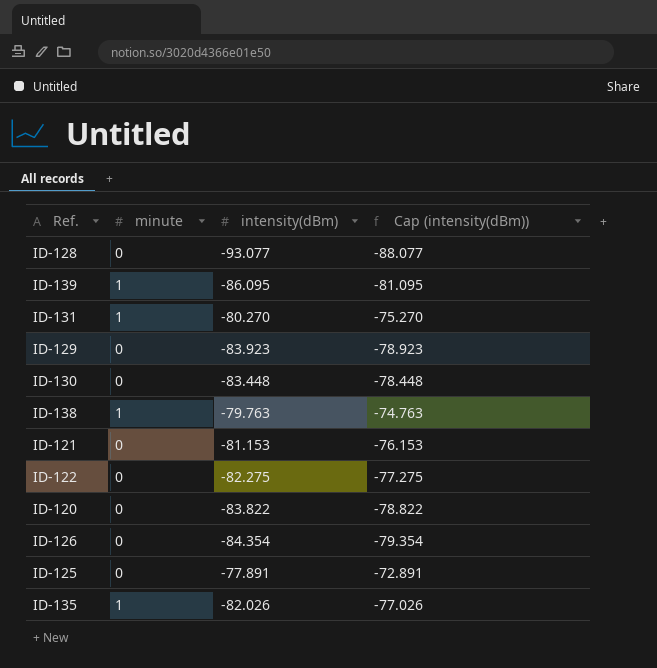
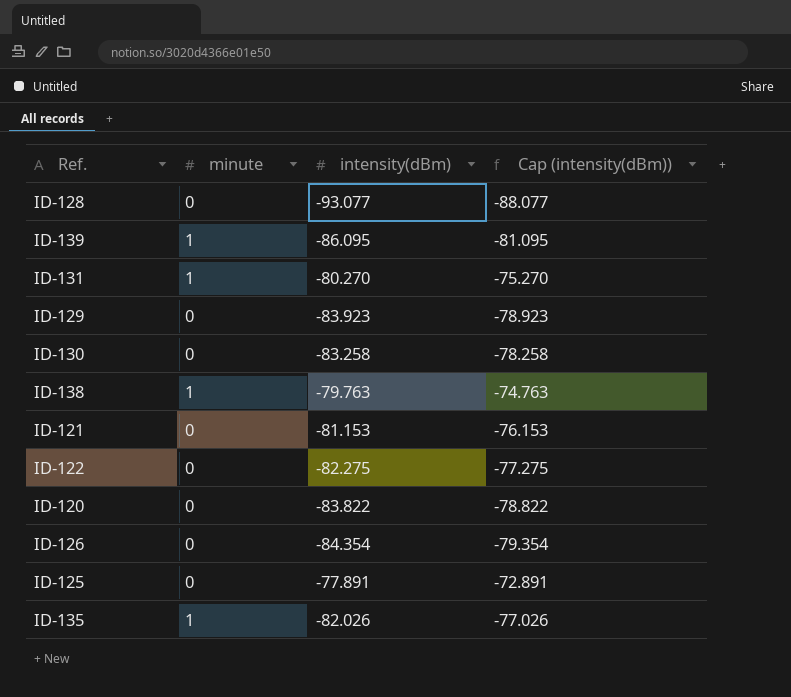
ID-130 | intensity(dBm): -83.448 -> -83.258
ID-130 | Cap (intensity(dBm)): -78.448 -> -78.258

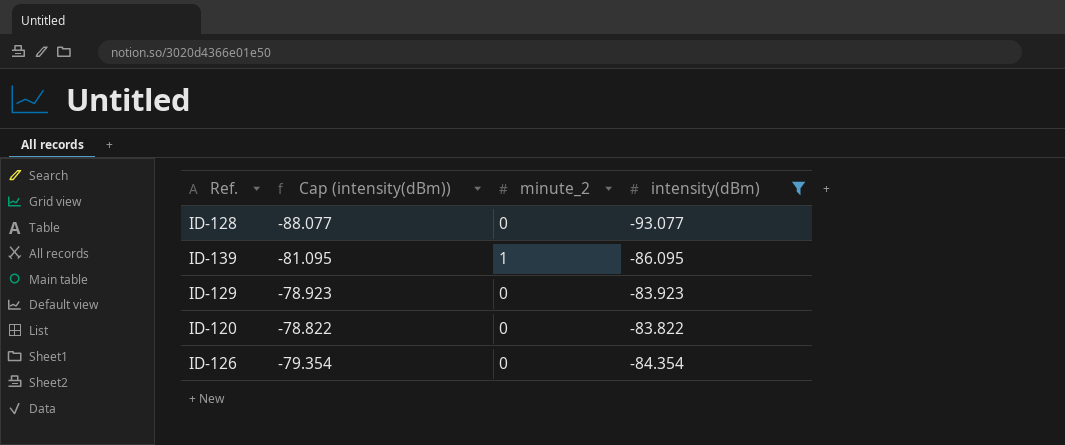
filter: none -> intensity(dBm) <= -83.822
column Cap (intensity(dBm)) | position: 4 -> 2
column name: minute -> minute_2

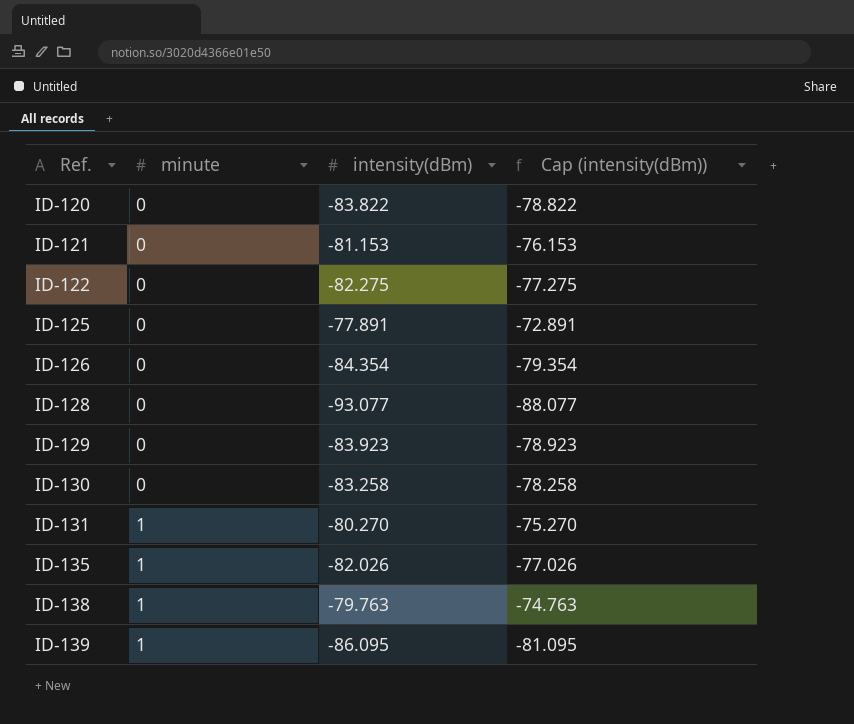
filter: intensity(dBm) <= -83.822 -> none
row order: none -> Ref. ascending
column name: minute_2 -> minute
column Cap (intensity(dBm)) | position: 2 -> 4

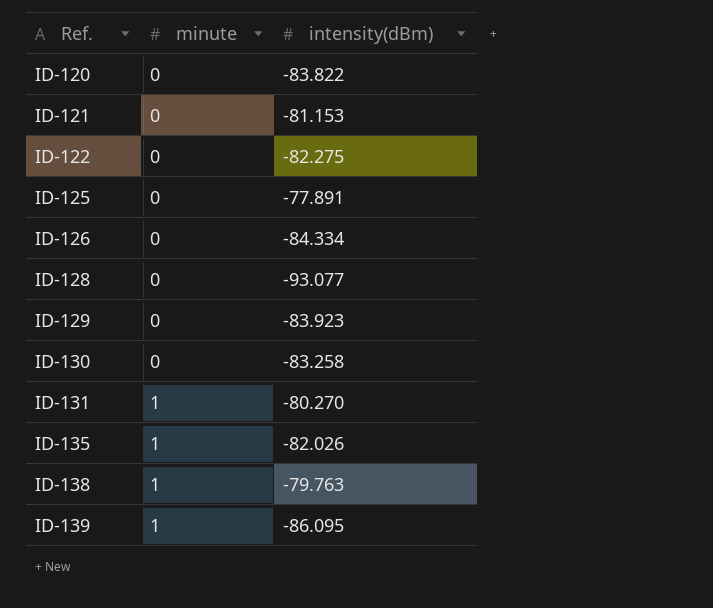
column Cap (intensity(dBm)) | formula: [intensity(dBm)] + 5 -> none
ID-126 | intensity(dBm): -84.354 -> -84.334

